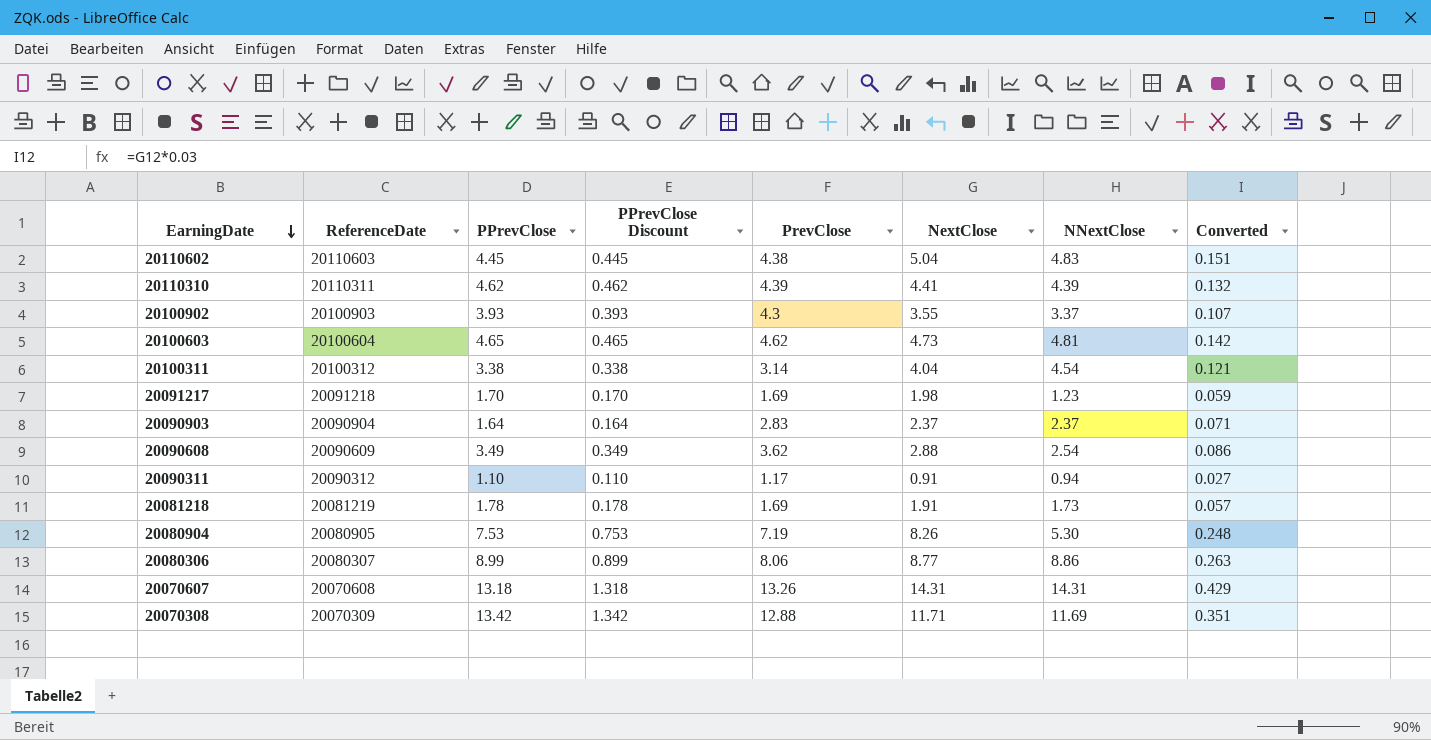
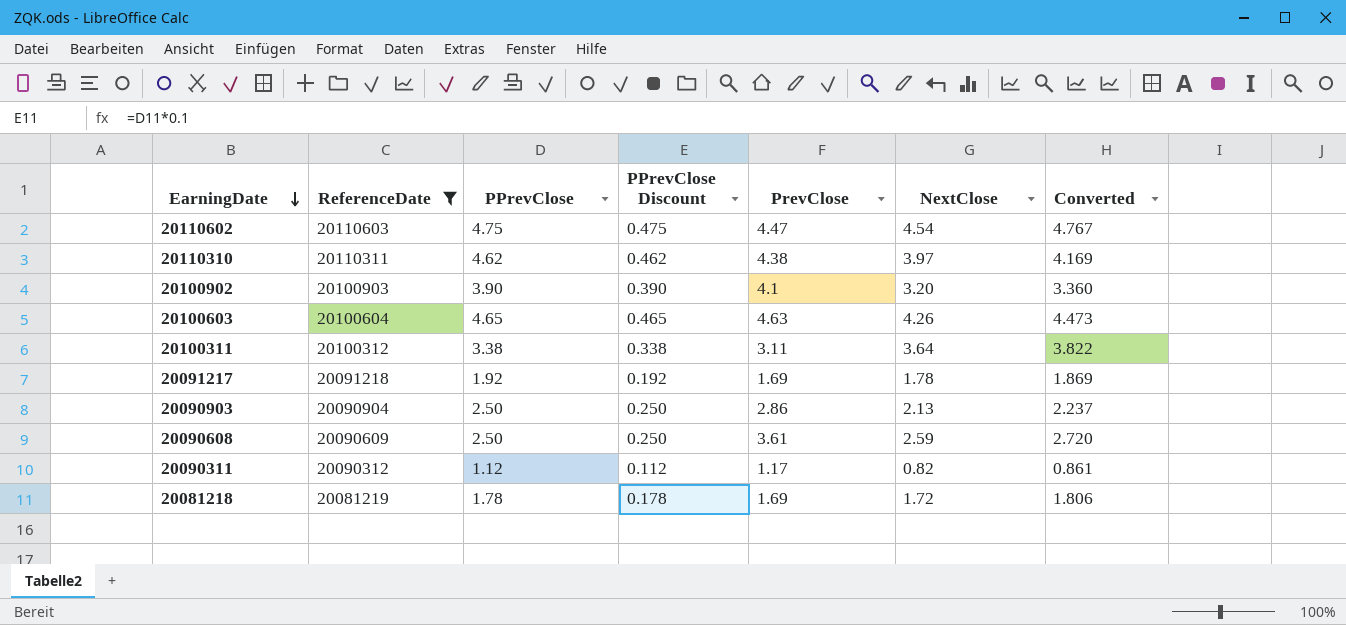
filter: none -> ReferenceDate >= 20081219
column NNextClose | position: 7 -> none
column Converted | formula: [NextClose] * 0.03 -> [NextClose] * 1.05
20110602 | PPrevClose: 4.45 -> 4.75
20110602 | PPrevClose Discount: 0.445 -> 0.475
20110602 | PrevClose: 4.38 -> 4.47
20110602 | NextClose: 5.04 -> 4.54
20110310 | PrevClose: 4.39 -> 4.38
20110310 | NextClose: 4.41 -> 3.97
20100902 | PPrevClose: 3.93 -> 3.90
20100902 | PPrevClose Discount: 0.393 -> 0.390
20100902 | PrevClose: 4.3 -> 4.1
20100902 | NextClose: 3.55 -> 3.20
20100603 | PrevClose: 4.62 -> 4.63
20100603 | NextClose: 4.73 -> 4.26
20100311 | PrevClose: 3.14 -> 3.11
20100311 | NextClose: 4.04 -> 3.64
20091217 | PPrevClose: 1.70 -> 1.92
20091217 | PPrevClose Discount: 0.170 -> 0.192
20091217 | NextClose: 1.98 -> 1.78
20090903 | PPrevClose: 1.64 -> 2.50
20090903 | PPrevClose Discount: 0.164 -> 0.250
20090903 | PrevClose: 2.83 -> 2.86
20090903 | NextClose: 2.37 -> 2.13
20090608 | PPrevClose: 3.49 -> 2.50
20090608 | PPrevClose Discount: 0.349 -> 0.250
20090608 | PrevClose: 3.62 -> 3.61
20090608 | NextClose: 2.88 -> 2.59
20090311 | PPrevClose: 1.10 -> 1.12
20090311 | PPrevClose Discount: 0.110 -> 0.112
20090311 | NextClose: 0.91 -> 0.82
20081218 | NextClose: 1.91 -> 1.72

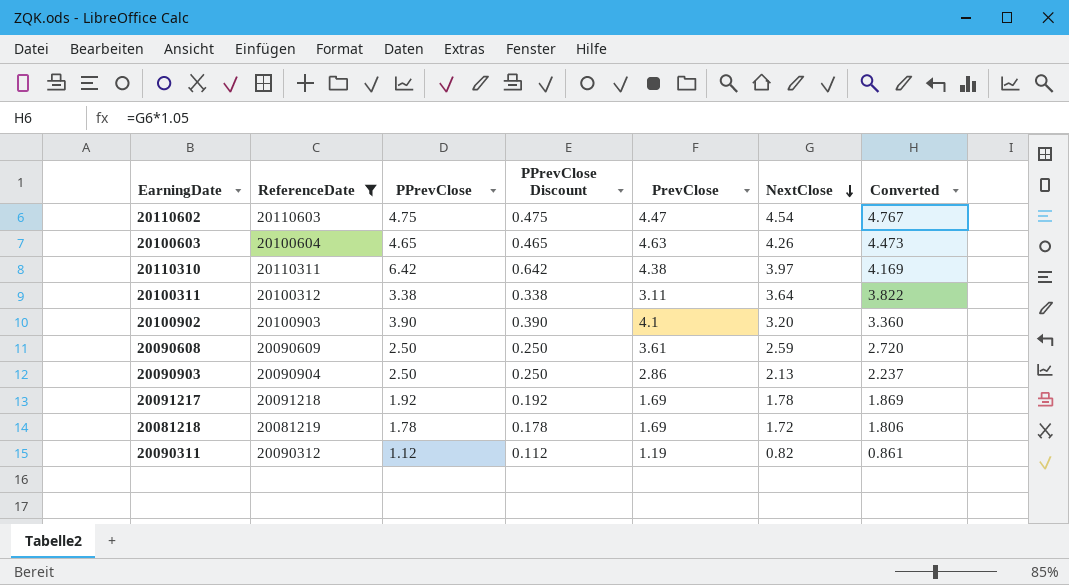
row order: EarningDate descending -> NextClose descending
20110310 | PPrevClose: 4.62 -> 6.42
20110310 | PPrevClose Discount: 0.462 -> 0.642
20090311 | PrevClose: 1.17 -> 1.19

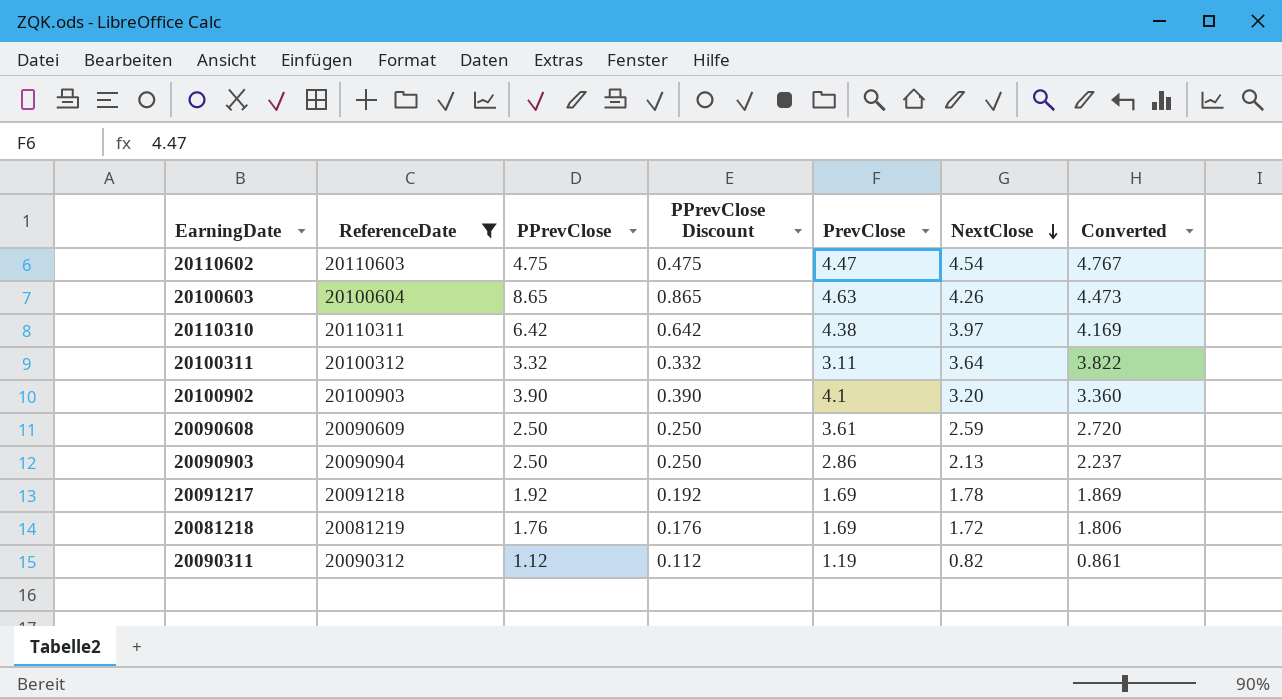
20100603 | PPrevClose: 4.65 -> 8.65
20100603 | PPrevClose Discount: 0.465 -> 0.865
20100311 | PPrevClose: 3.38 -> 3.32
20100311 | PPrevClose Discount: 0.338 -> 0.332
20081218 | PPrevClose: 1.78 -> 1.76
20081218 | PPrevClose Discount: 0.178 -> 0.176

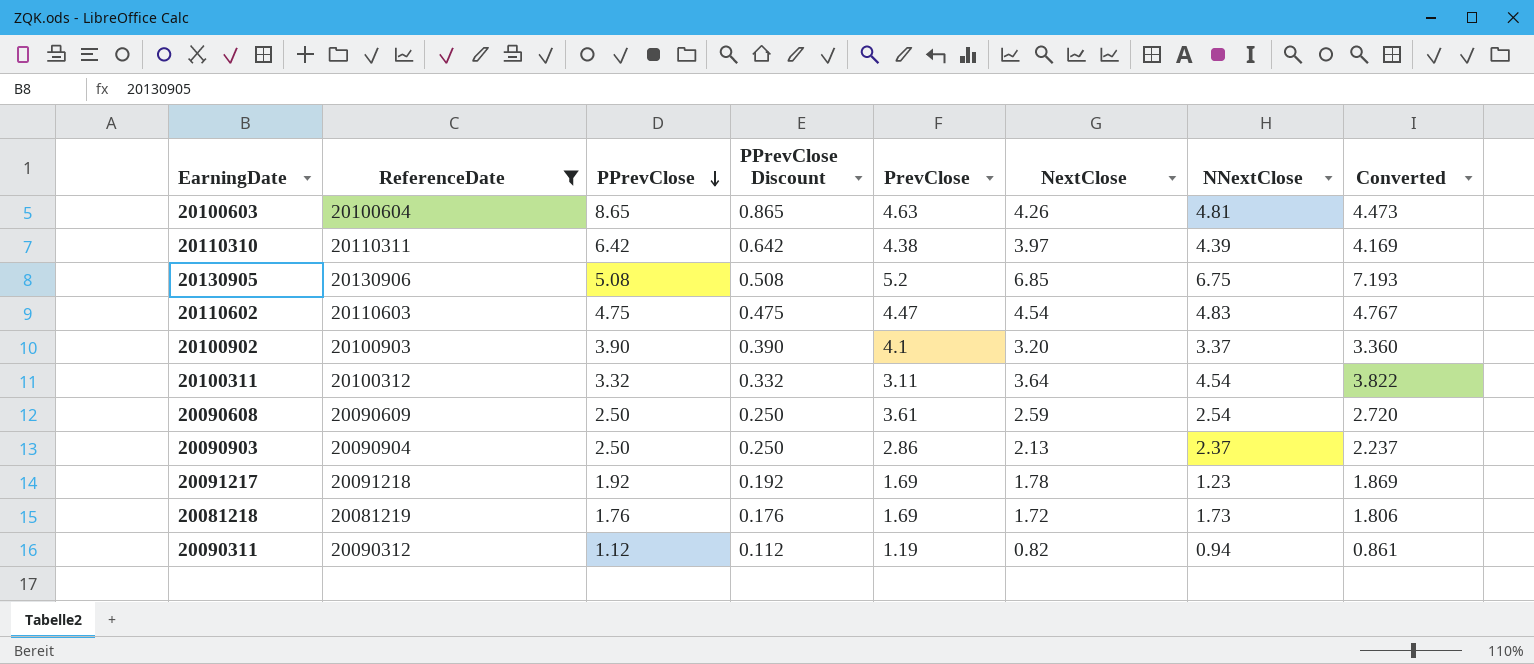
row order: NextClose descending -> PPrevClose descending
column NNextClose | position: none -> 7
row 20130905: none -> 20130906 | 5.08 | 0.508 | 5.2 | 6.85 | 6.75 | 7.193

